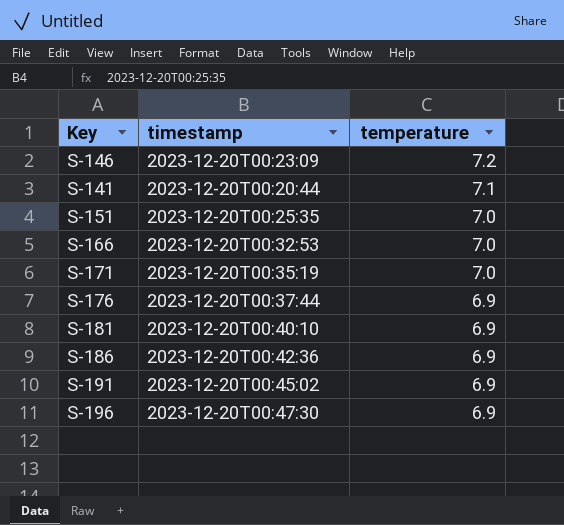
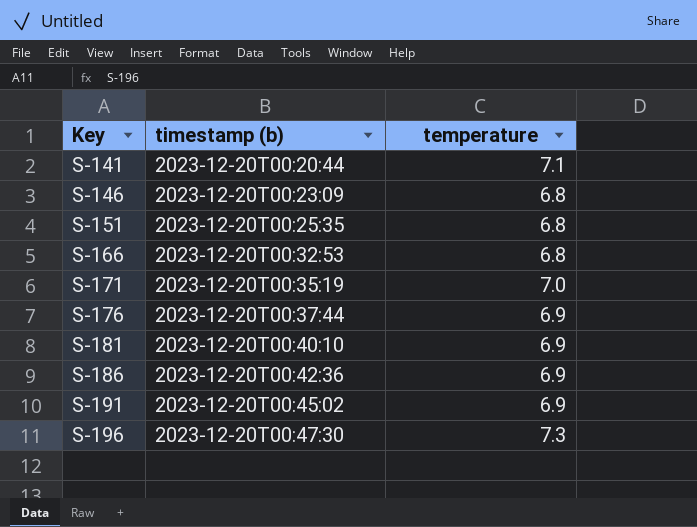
row order: temperature descending -> Key ascending
column name: timestamp -> timestamp (b)
S-146 | temperature: 7.2 -> 6.8
S-151 | temperature: 7.0 -> 6.8
S-166 | temperature: 7.0 -> 6.8
S-196 | temperature: 6.9 -> 7.3

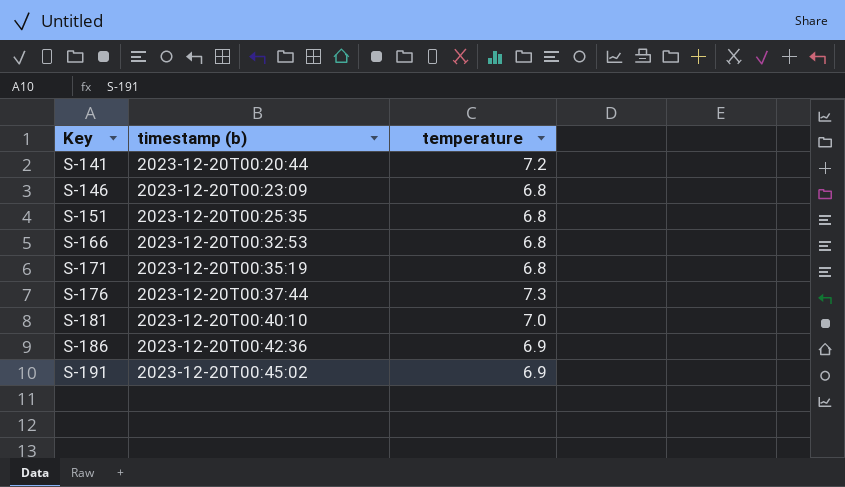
row S-196: 2023-12-20T00:47:30 | 7.3 -> none
S-141 | temperature: 7.1 -> 7.2
S-171 | temperature: 7.0 -> 6.8
S-176 | temperature: 6.9 -> 7.3
S-181 | temperature: 6.9 -> 7.0

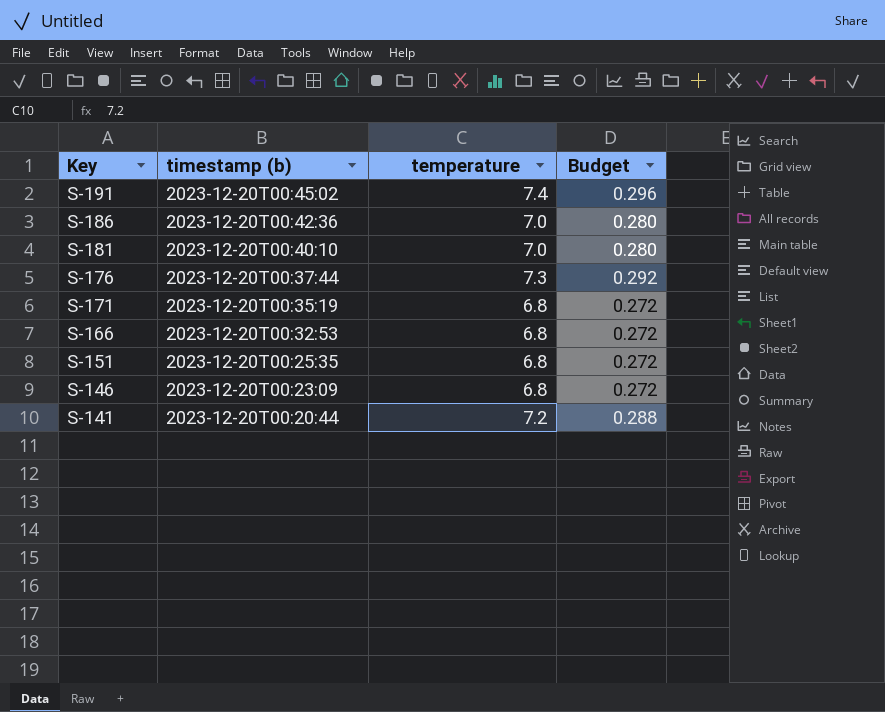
row order: Key ascending -> Key descending
column Budget | formula: none -> [temperature] * 0.04
S-191 | temperature: 6.9 -> 7.4
S-186 | temperature: 6.9 -> 7.0

